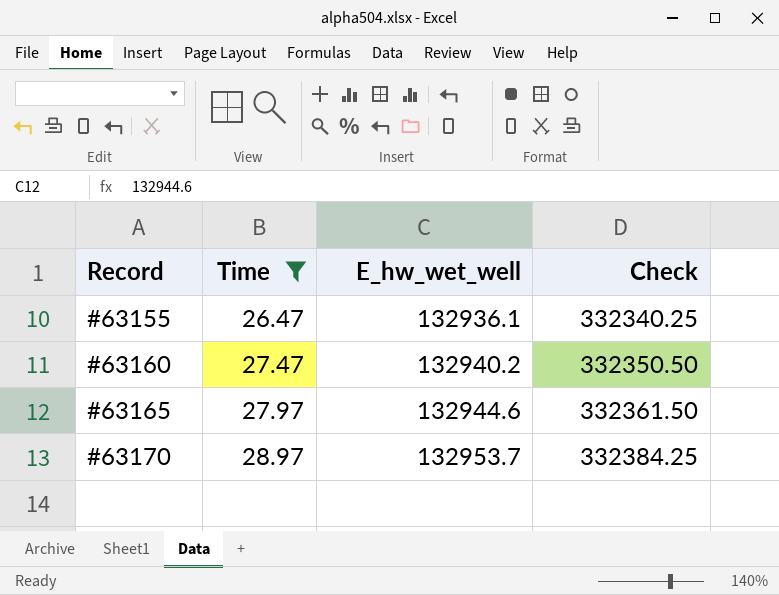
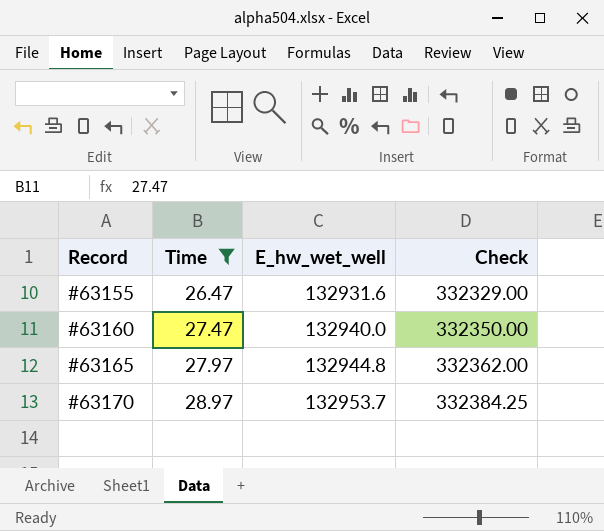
#63155 | E_hw_wet_well: 132936.1 -> 132931.6
#63155 | Check: 332340.25 -> 332329.00
#63160 | E_hw_wet_well: 132940.2 -> 132940.0
#63160 | Check: 332350.50 -> 332350.00
#63165 | E_hw_wet_well: 132944.6 -> 132944.8
#63165 | Check: 332361.50 -> 332362.00

